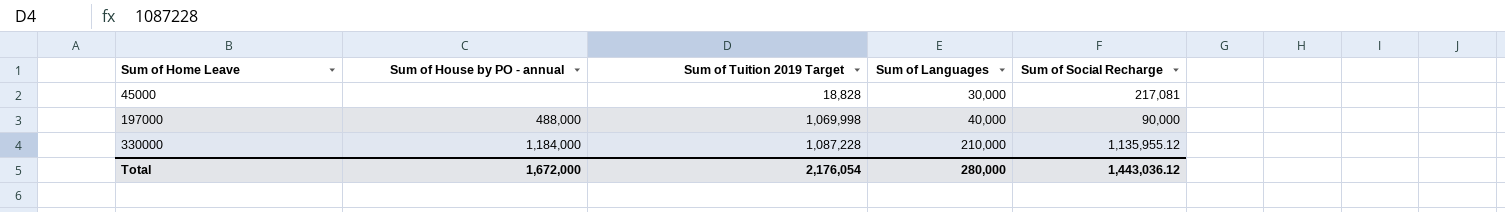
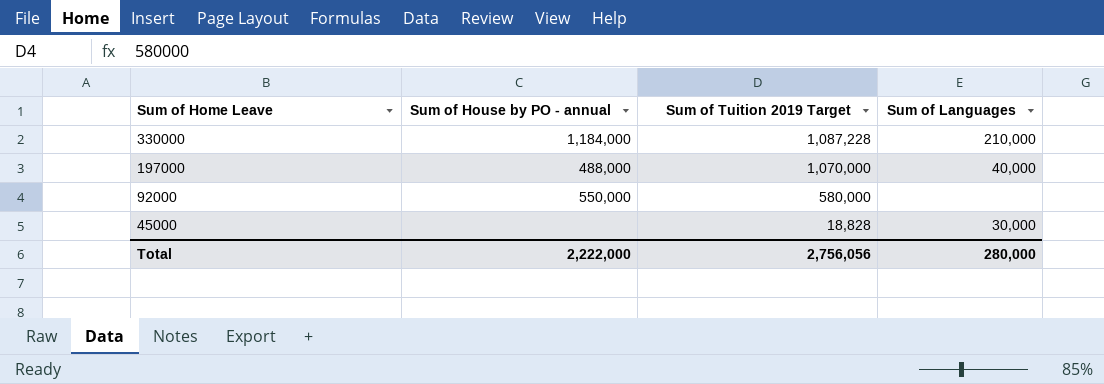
row order: Sum of Home Leave ascending -> Sum of Home Leave descending
column Sum of Social Recharge | position: 5 -> none
197000 | Sum of Tuition 2019 Target: 1,069,998 -> 1,070,000
row 92000: none -> 550,000 | 580,000 | none
Total | Sum of House by PO - annual: 1,672,000 -> 2,222,000
Total | Sum of Tuition 2019 Target: 2,176,054 -> 2,756,056

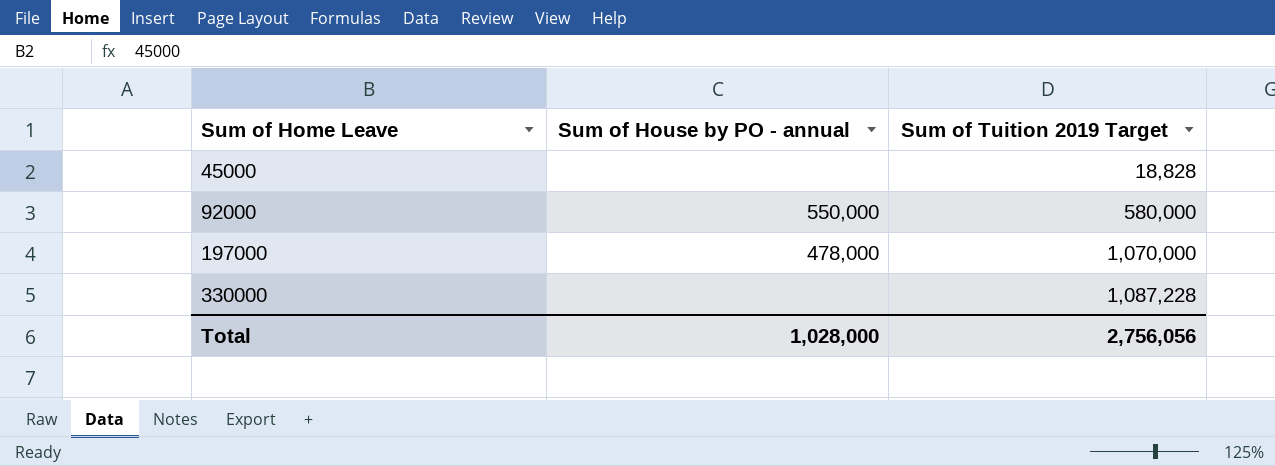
row order: Sum of Home Leave descending -> Sum of Home Leave ascending
column Sum of Languages | position: 4 -> none
197000 | Sum of House by PO - annual: 488,000 -> 478,000
330000 | Sum of House by PO - annual: 1,184,000 -> none
Total | Sum of House by PO - annual: 2,222,000 -> 1,028,000

